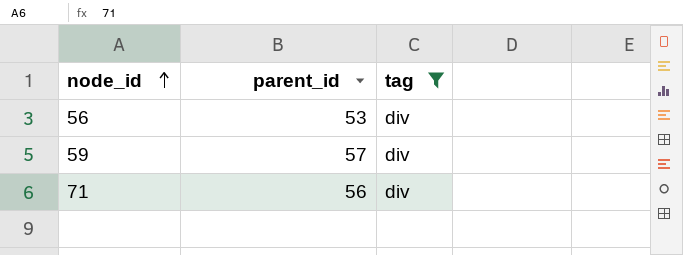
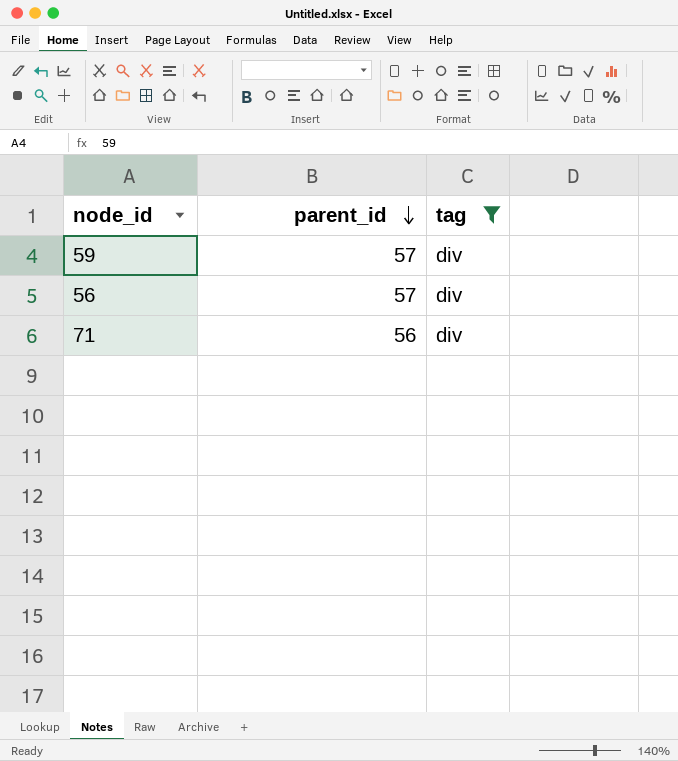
row order: node_id ascending -> parent_id descending
56 | parent_id: 53 -> 57

